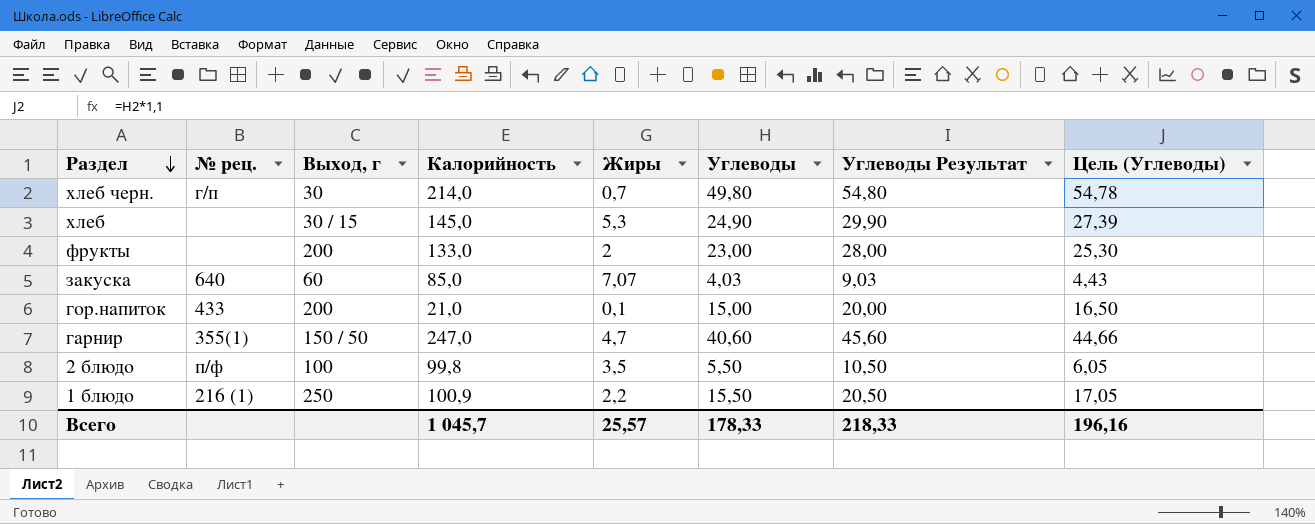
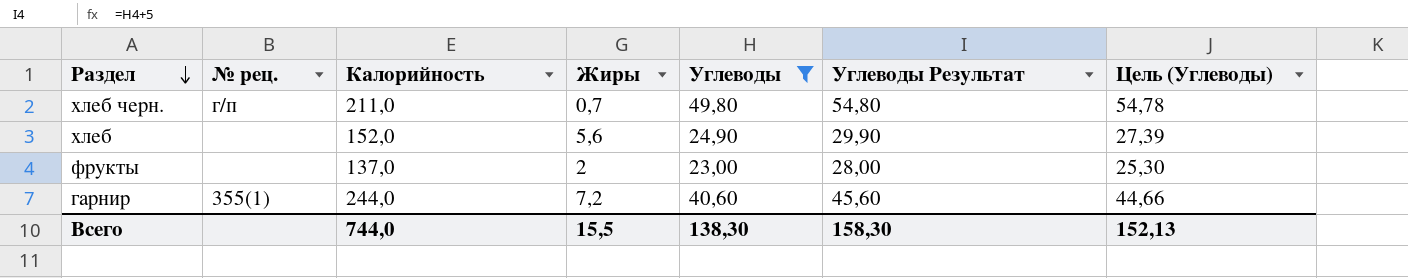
filter: none -> Углеводы >= 23,00
column Выход, г | position: 3 -> none
хлеб черн. | Калорийность: 214,0 -> 211,0
хлеб | Калорийность: 145,0 -> 152,0
хлеб | Жиры: 5,3 -> 5,6
фрукты | Калорийность: 133,0 -> 137,0
гарнир | Калорийность: 247,0 -> 244,0
гарнир | Жиры: 4,7 -> 7,2
Всего | Калорийность: 1 045,7 -> 744,0
Всего | Жиры: 25,57 -> 15,5
Всего | Углеводы: 178,33 -> 138,30
Всего | Углеводы Результат: 218,33 -> 158,30
Всего | Цель (Углеводы): 196,16 -> 152,13

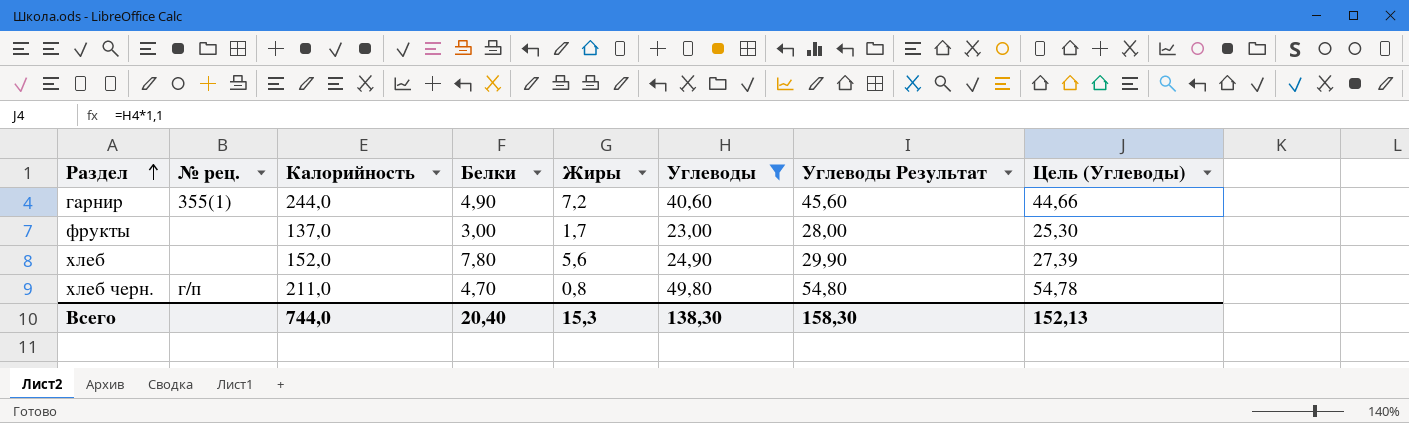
row order: Раздел descending -> Раздел ascending
column Белки | position: none -> 4
фрукты | Жиры: 2 -> 1,7
хлеб черн. | Жиры: 0,7 -> 0,8
Всего | Жиры: 15,5 -> 15,3

